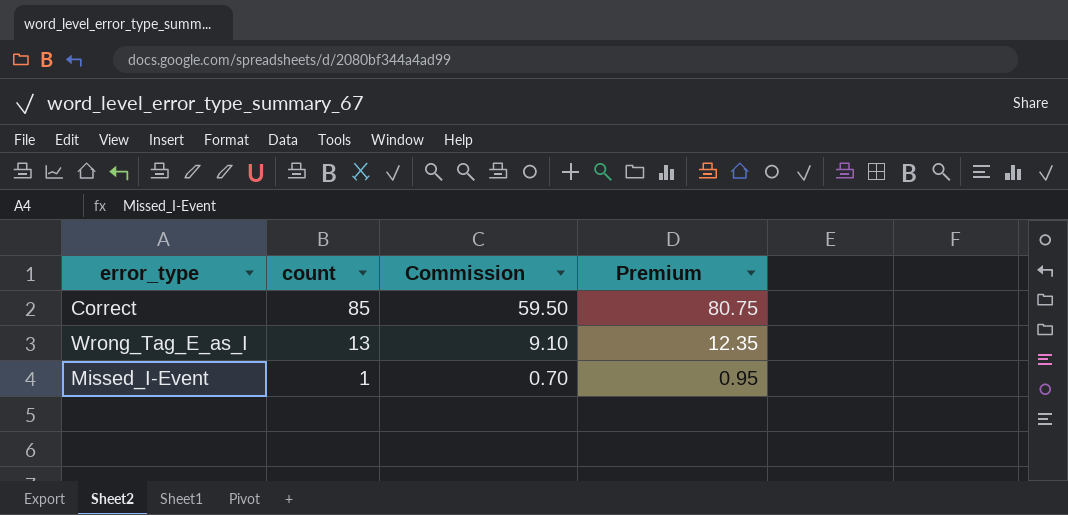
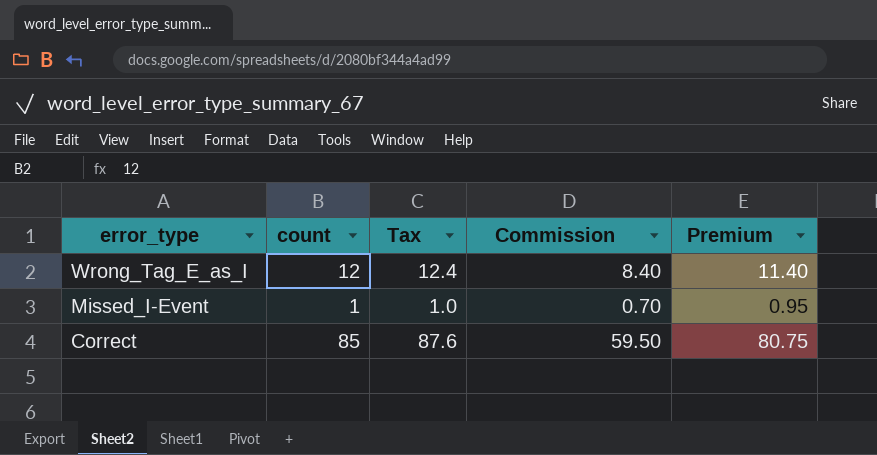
row order: count descending -> error_type descending
column Tax | formula: none -> [count] * 1.03
Wrong_Tag_E_as_I | count: 13 -> 12
Wrong_Tag_E_as_I | Commission: 9.10 -> 8.40
Wrong_Tag_E_as_I | Premium: 12.35 -> 11.40

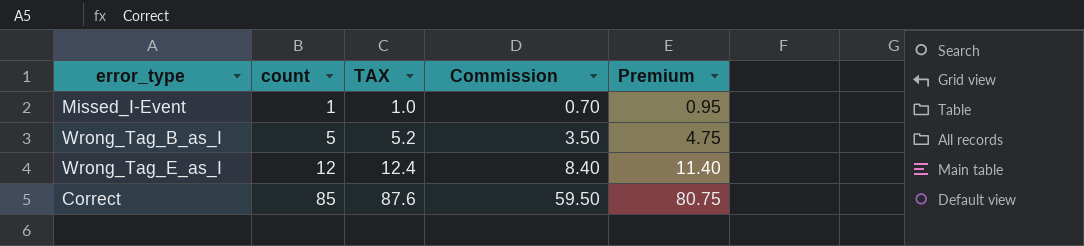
row order: error_type descending -> count ascending
column name: Tax -> TAX
row Wrong_Tag_B_as_I: none -> 5 | 5.2 | 3.50 | 4.75

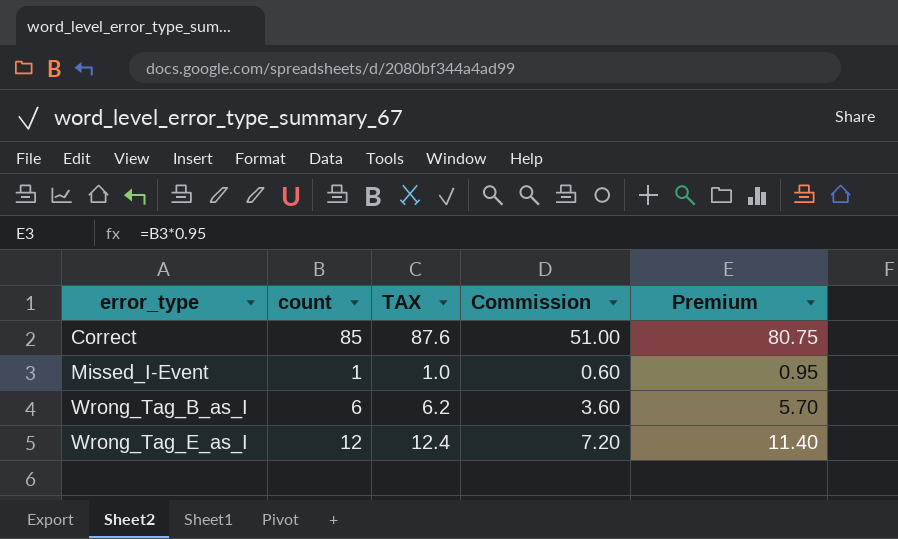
row order: count ascending -> error_type ascending
column Commission | formula: [count] * 0.7 -> [count] * 0.6
Wrong_Tag_B_as_I | count: 5 -> 6
Wrong_Tag_B_as_I | TAX: 5.2 -> 6.2
Wrong_Tag_B_as_I | Premium: 4.75 -> 5.70

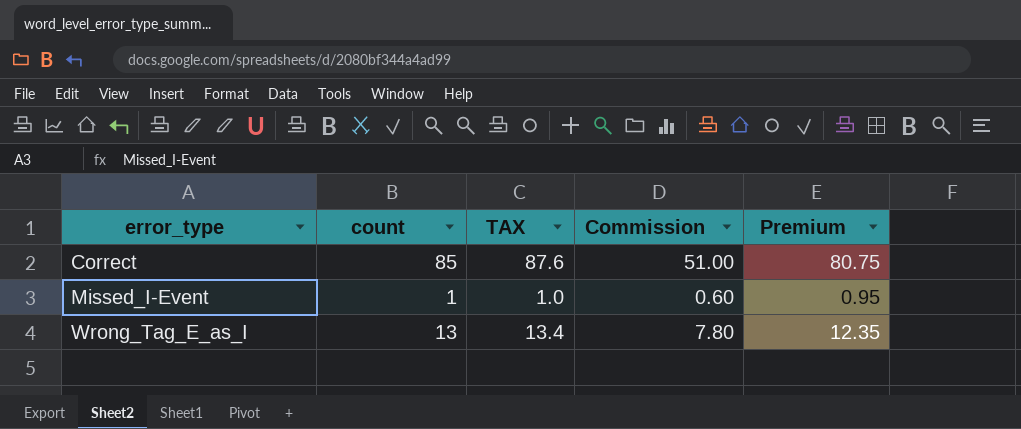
row Wrong_Tag_B_as_I: 6 | 6.2 | 3.60 | 5.70 -> none
Wrong_Tag_E_as_I | count: 12 -> 13
Wrong_Tag_E_as_I | TAX: 12.4 -> 13.4
Wrong_Tag_E_as_I | Commission: 7.20 -> 7.80
Wrong_Tag_E_as_I | Premium: 11.40 -> 12.35

